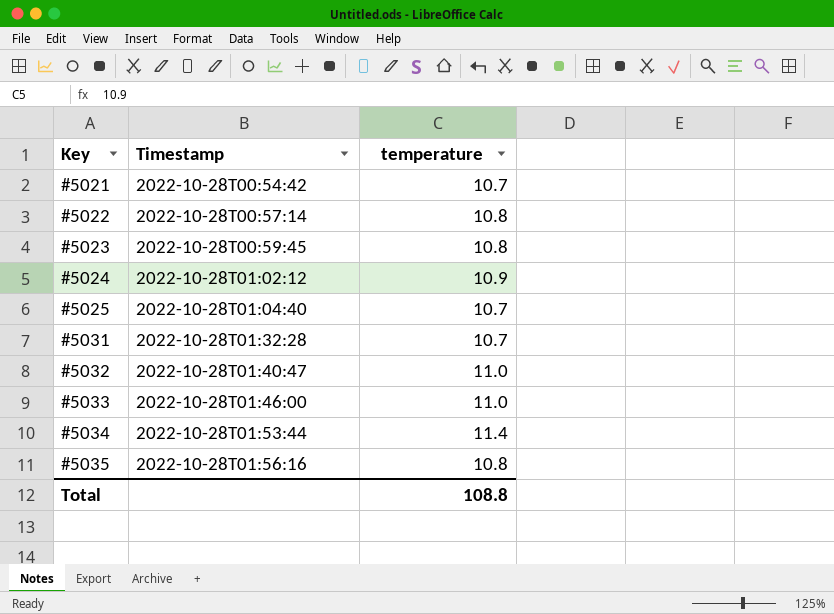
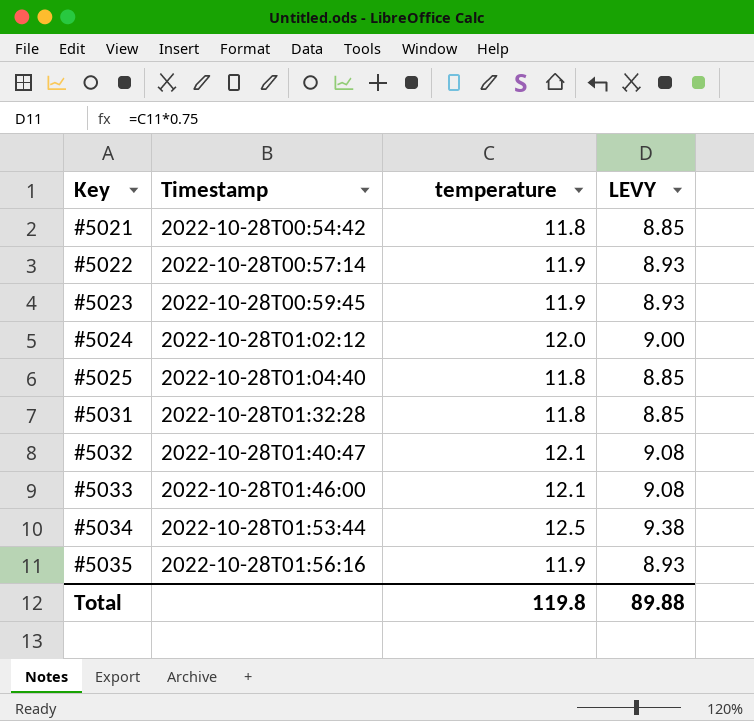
column LEVY | formula: none -> [temperature] * 0.75
#5021 | temperature: 10.7 -> 11.8
#5022 | temperature: 10.8 -> 11.9
#5023 | temperature: 10.8 -> 11.9
#5024 | temperature: 10.9 -> 12.0
#5025 | temperature: 10.7 -> 11.8
#5031 | temperature: 10.7 -> 11.8
#5032 | temperature: 11.0 -> 12.1
#5033 | temperature: 11.0 -> 12.1
#5034 | temperature: 11.4 -> 12.5
#5035 | temperature: 10.8 -> 11.9
Total | temperature: 108.8 -> 119.8

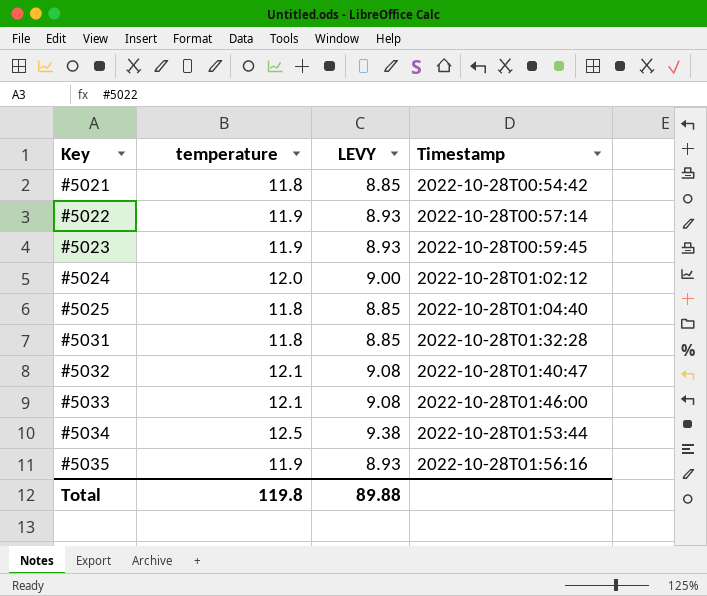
column Timestamp | position: 2 -> 4

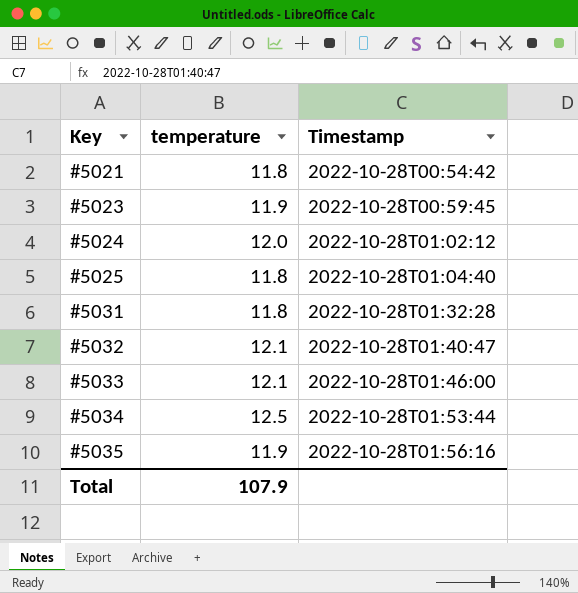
column LEVY | formula: [temperature] * 0.75 -> none
row #5022: 11.9 | 8.93 | 2022-10-28T00:57:14 -> none
Total | temperature: 119.8 -> 107.9

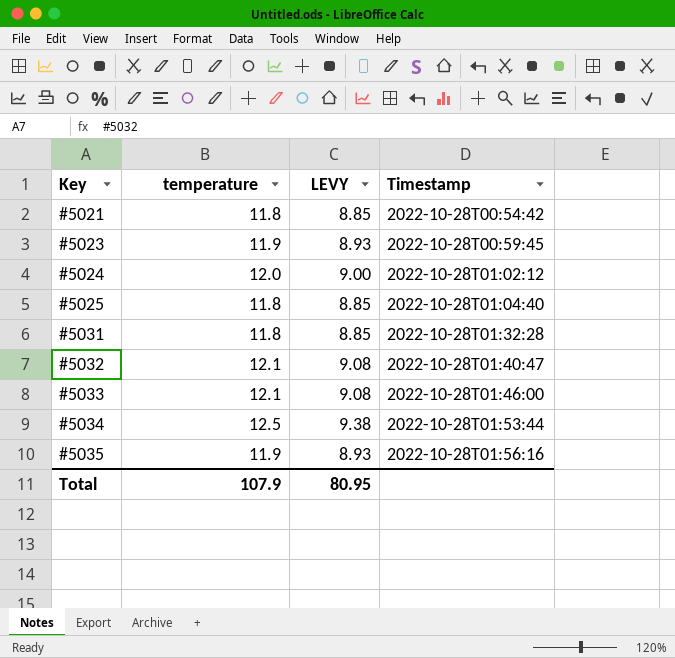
column LEVY | formula: none -> [temperature] * 0.75

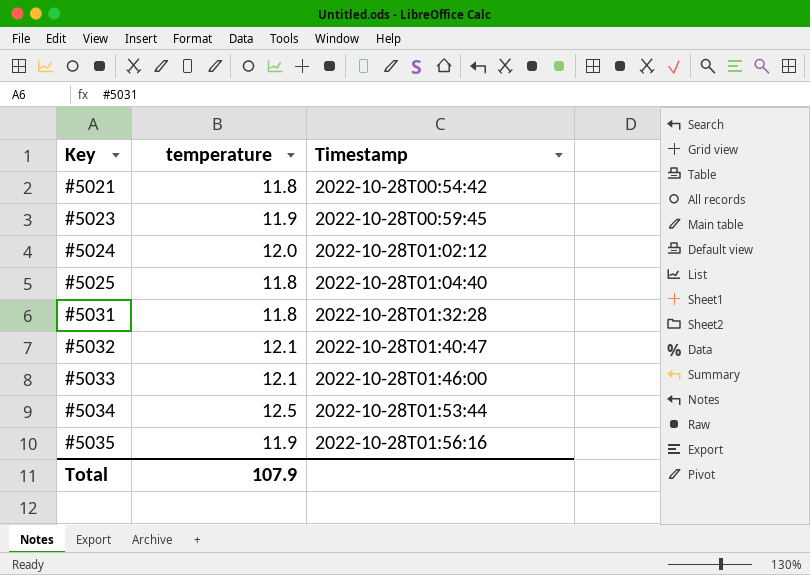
column LEVY | formula: [temperature] * 0.75 -> none

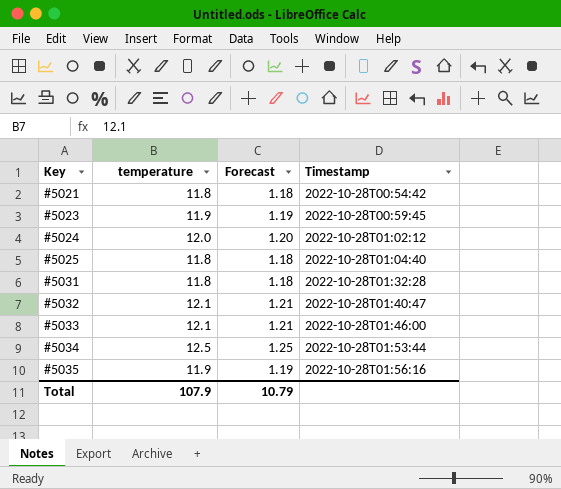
column Forecast | formula: none -> [temperature] * 0.1

